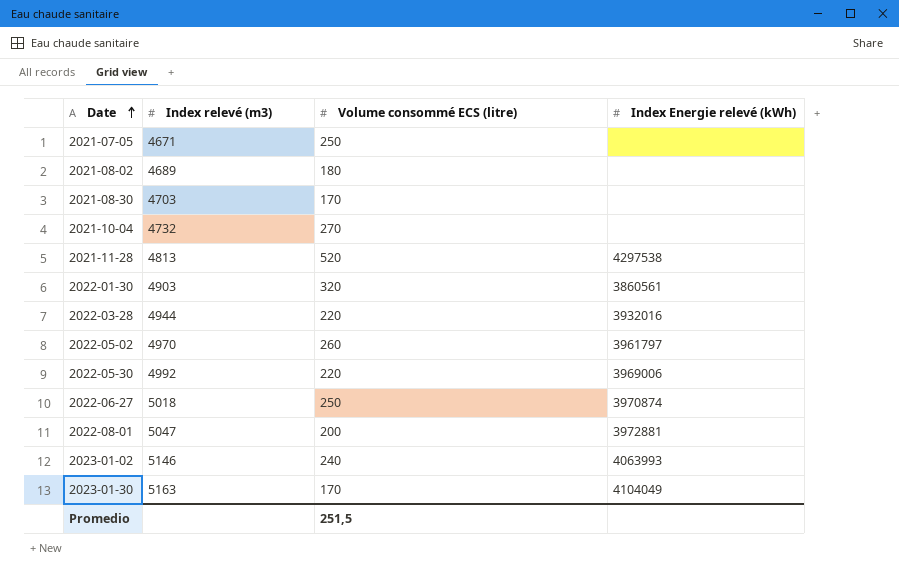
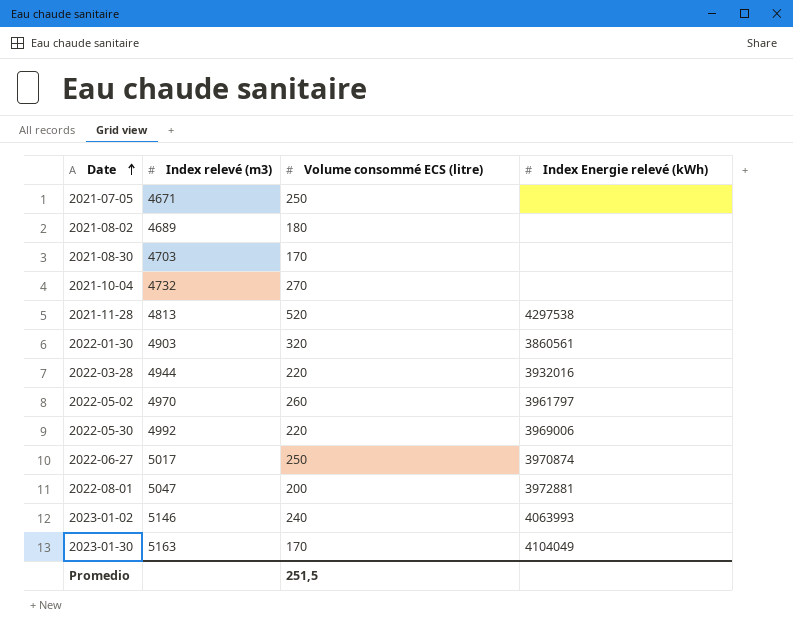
2022-06-27 | Index relevé (m3): 5018 -> 5017

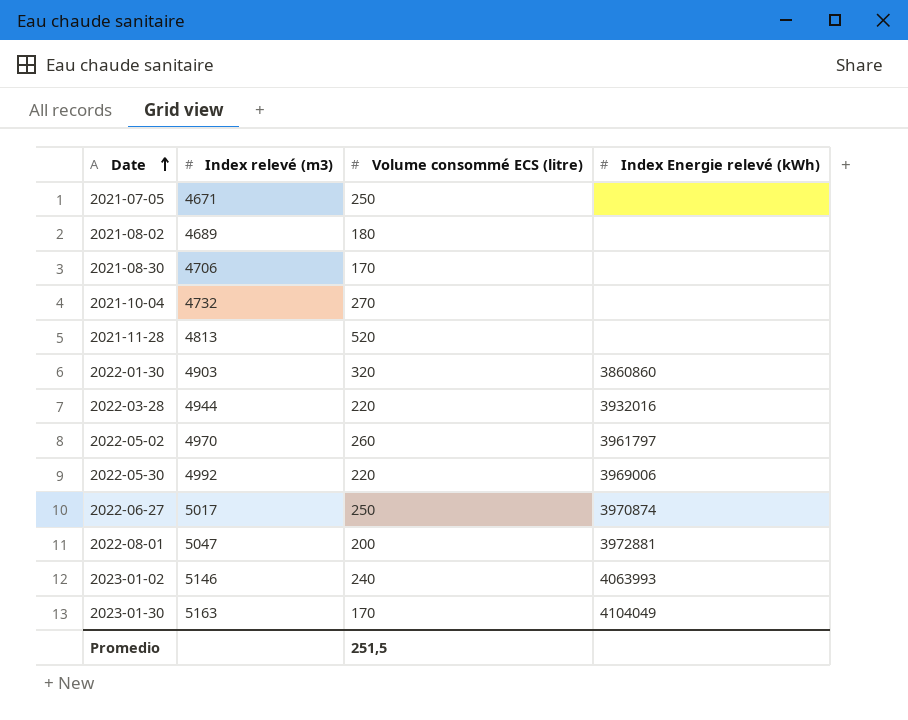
2021-08-30 | Index relevé (m3): 4703 -> 4706
2021-11-28 | Index Energie relevé (kWh): 4297538 -> none
2022-01-30 | Index Energie relevé (kWh): 3860561 -> 3860860

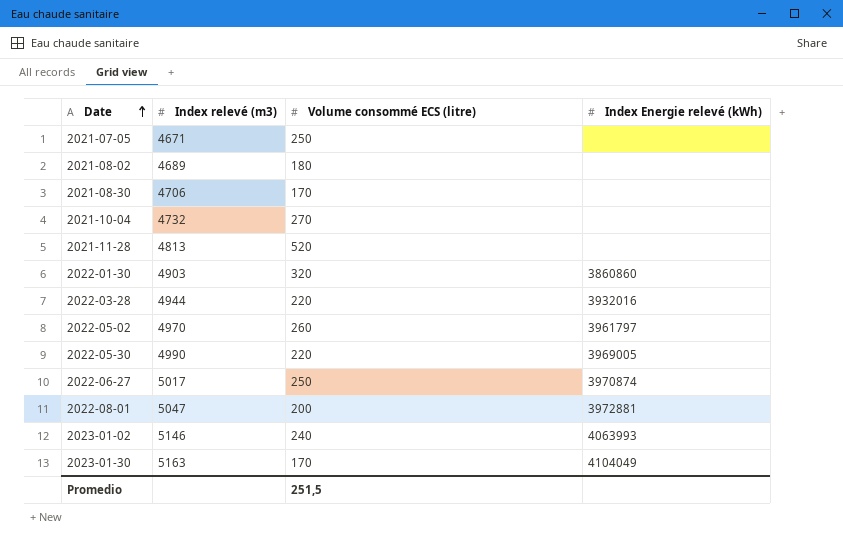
2022-05-30 | Index relevé (m3): 4992 -> 4990
2022-05-30 | Index Energie relevé (kWh): 3969006 -> 3969005

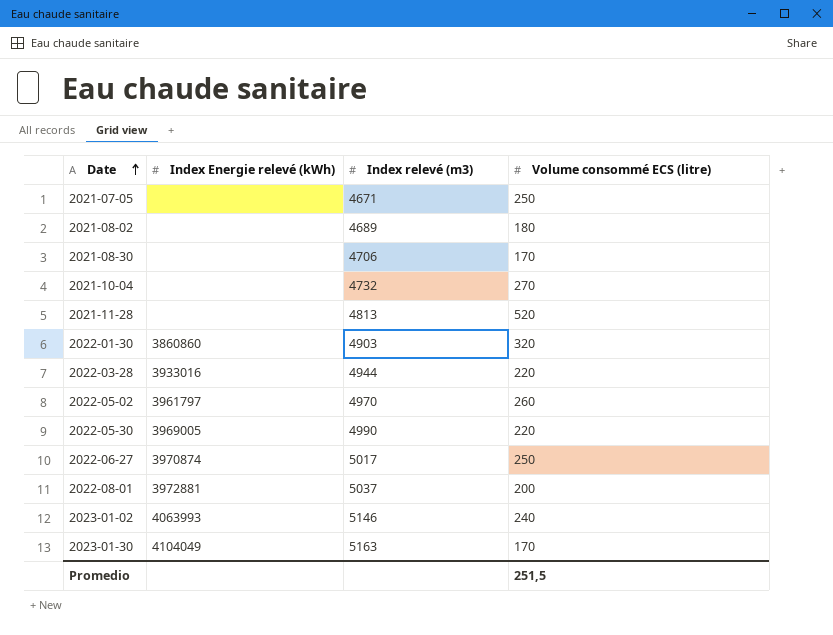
column Index Energie relevé (kWh) | position: 4 -> 2
2022-03-28 | Index Energie relevé (kWh): 3932016 -> 3933016
2022-08-01 | Index relevé (m3): 5047 -> 5037

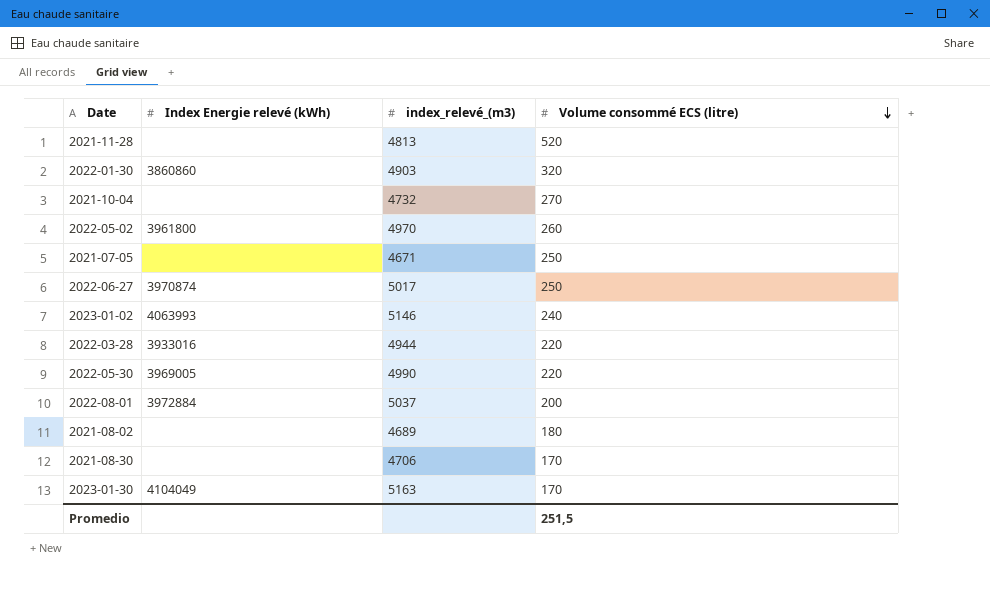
row order: Date ascending -> Volume consommé ECS (litre) descending
column name: Index relevé (m3) -> index_relevé_(m3)
2022-05-02 | Index Energie relevé (kWh): 3961797 -> 3961800
2022-08-01 | Index Energie relevé (kWh): 3972881 -> 3972884

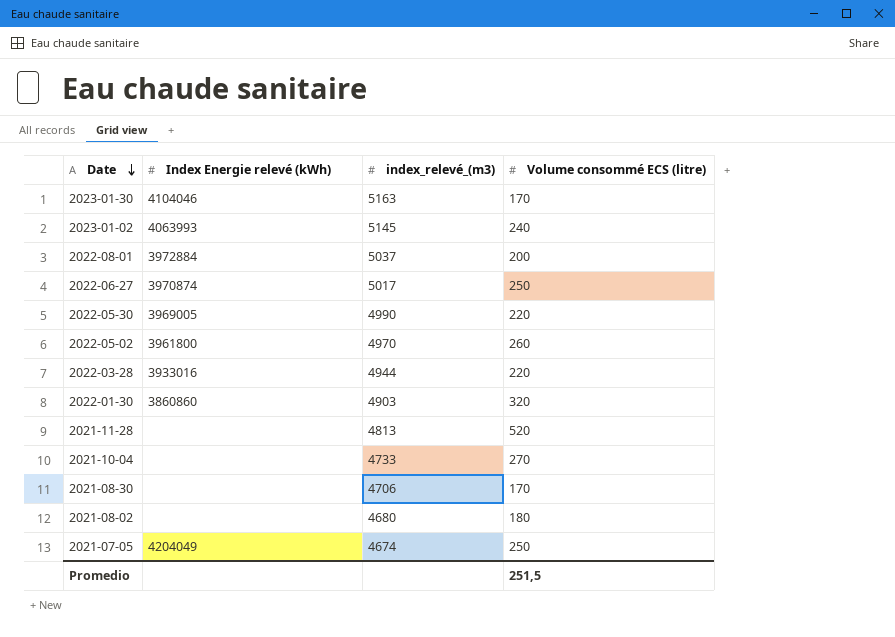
row order: Volume consommé ECS (litre) descending -> Date descending
2023-01-30 | Index Energie relevé (kWh): 4104049 -> 4104046
2023-01-02 | index_relevé_(m3): 5146 -> 5145
2021-10-04 | index_relevé_(m3): 4732 -> 4733
2021-08-02 | index_relevé_(m3): 4689 -> 4680
2021-07-05 | Index Energie relevé (kWh): none -> 4204049
2021-07-05 | index_relevé_(m3): 4671 -> 4674

